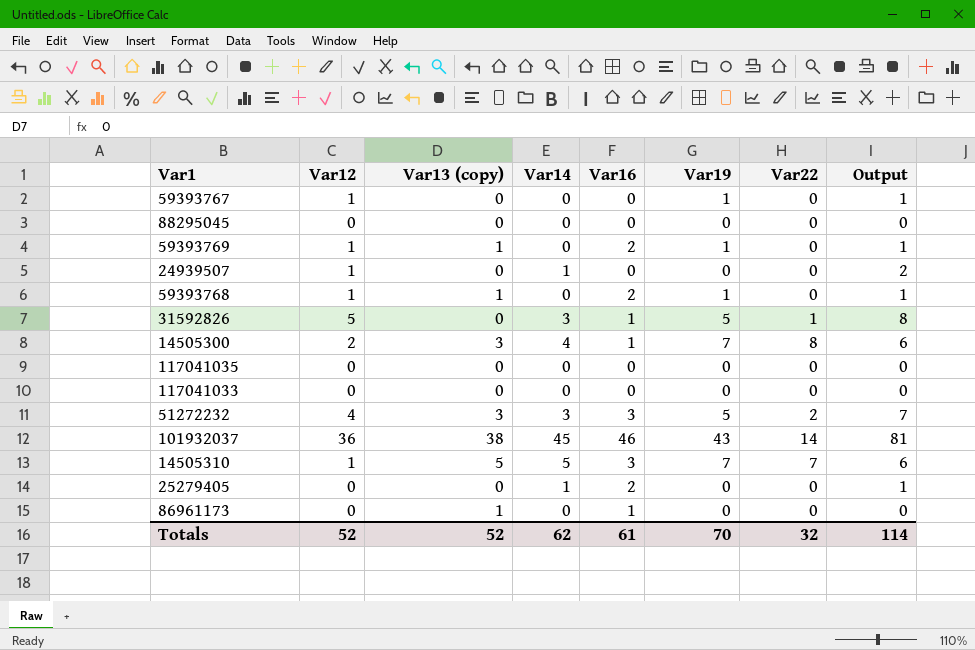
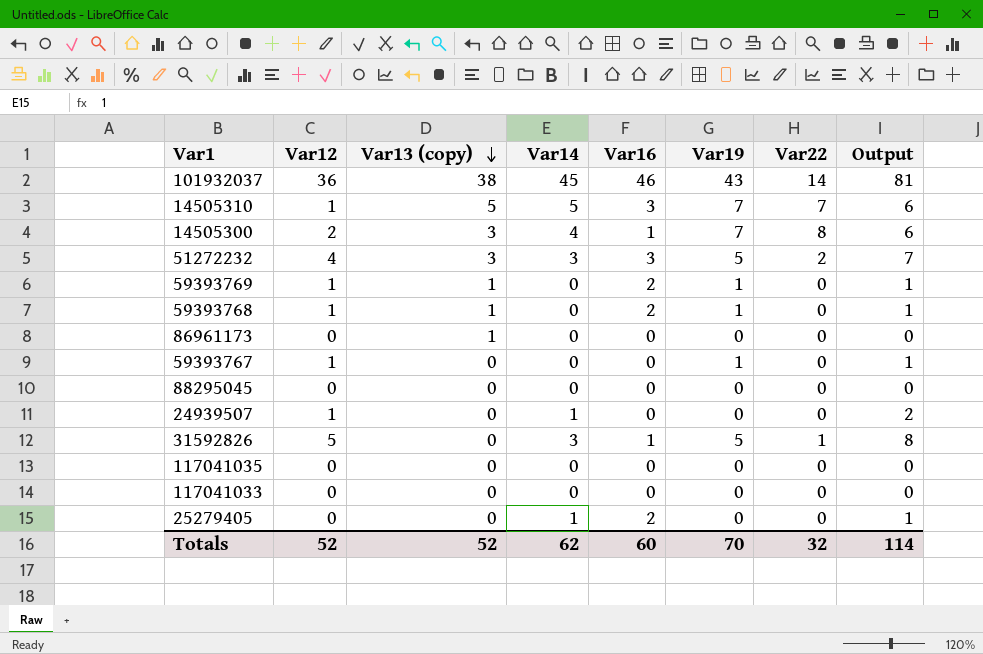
row order: none -> Var13 (copy) descending
86961173 | Var16: 1 -> 0
Totals | Var16: 61 -> 60

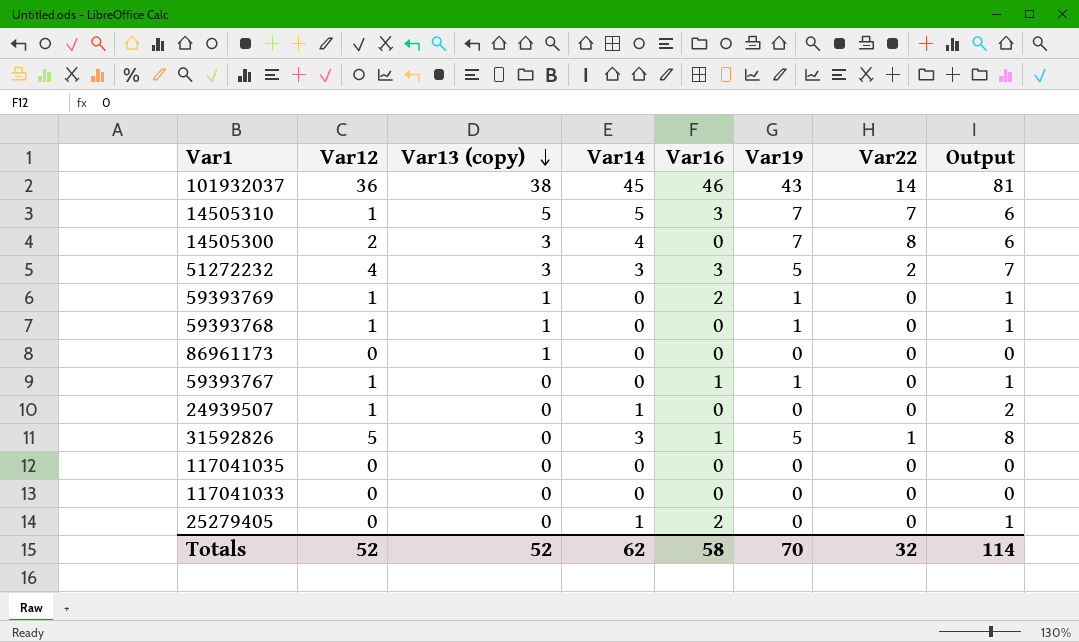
row 88295045: 0 | 0 | 0 | 0 | 0 | 0 | 0 -> none
14505300 | Var16: 1 -> 0
59393768 | Var16: 2 -> 0
59393767 | Var16: 0 -> 1
Totals | Var16: 60 -> 58

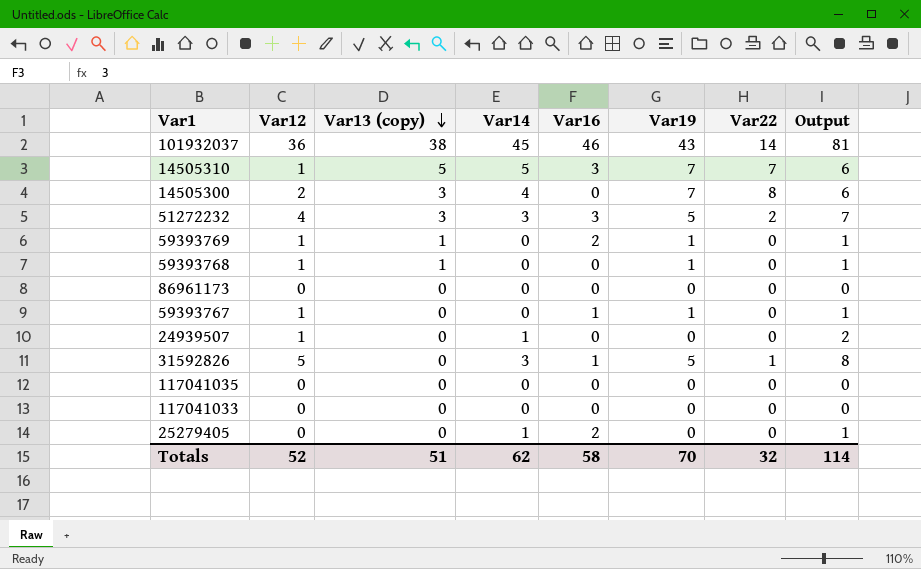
86961173 | Var13 (copy): 1 -> 0
Totals | Var13 (copy): 52 -> 51

